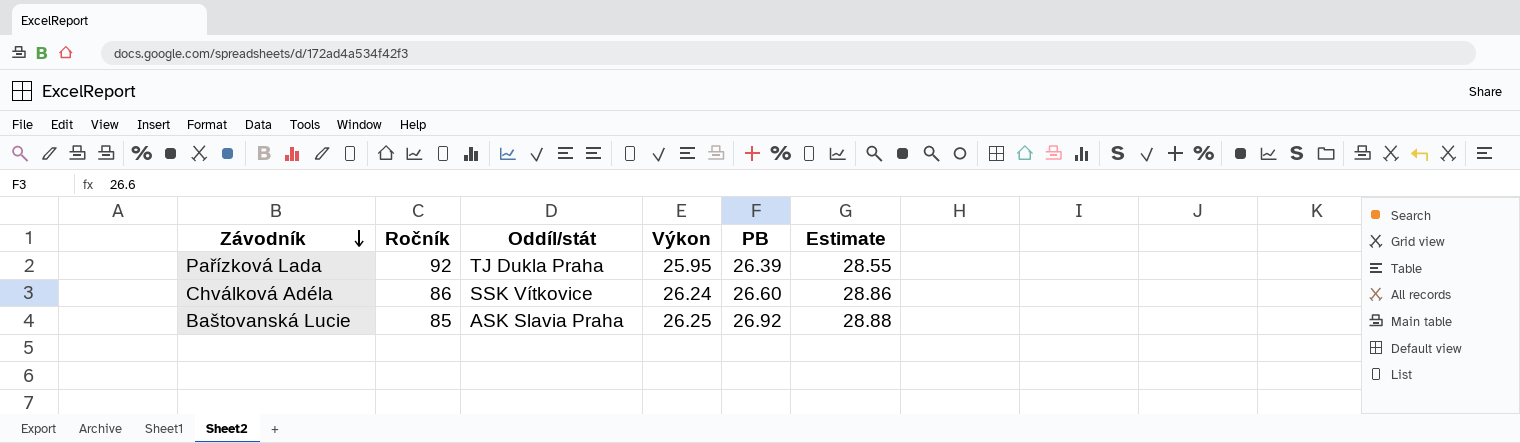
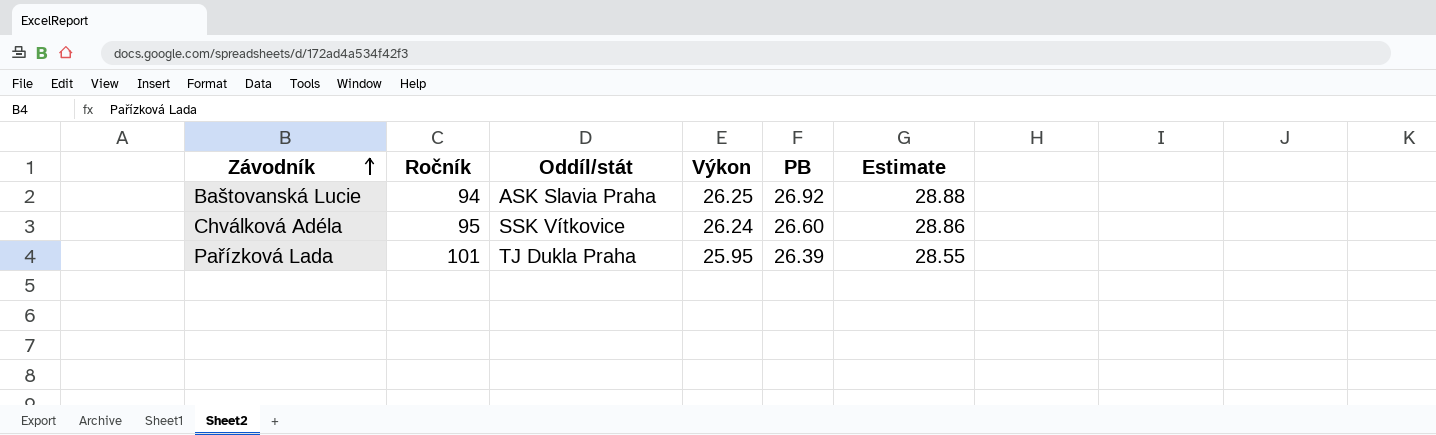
row order: Závodník descending -> Závodník ascending
Baštovanská Lucie | Ročník: 85 -> 94
Chválková Adéla | Ročník: 86 -> 95
Pařízková Lada | Ročník: 92 -> 101

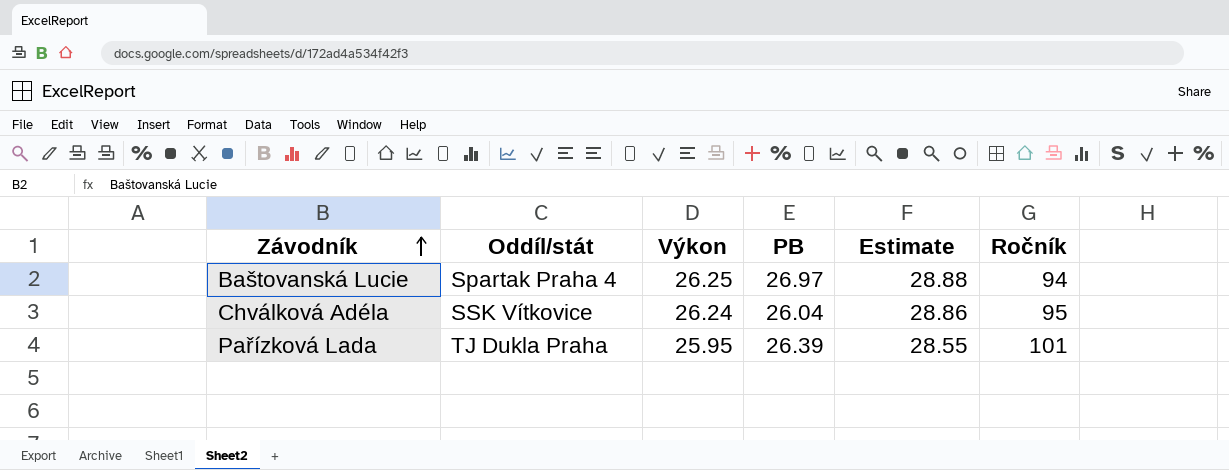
column Ročník | position: 2 -> 6
Baštovanská Lucie | Oddíl/stát: ASK Slavia Praha -> Spartak Praha 4
Baštovanská Lucie | PB: 26.92 -> 26.97
Chválková Adéla | PB: 26.60 -> 26.04

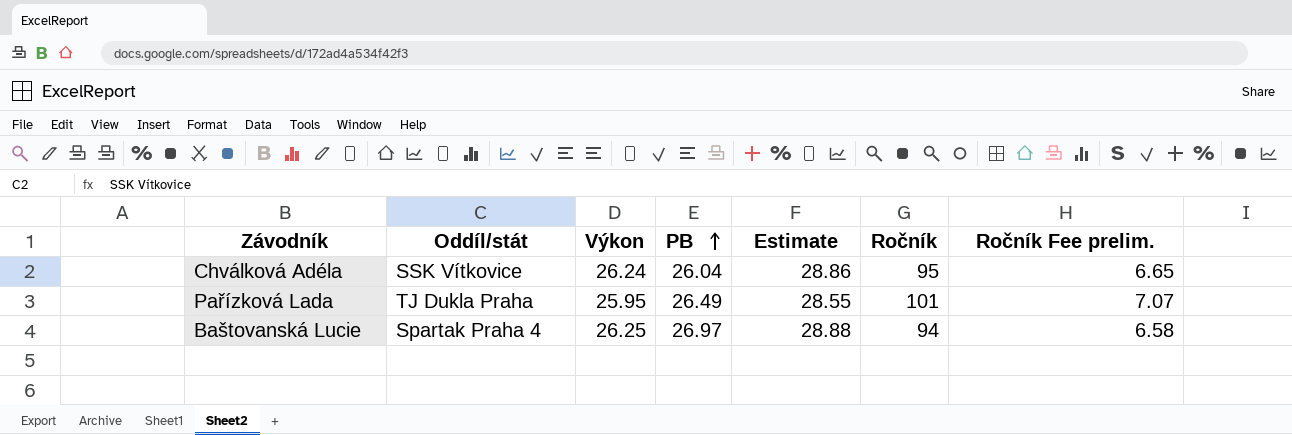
row order: Závodník ascending -> PB ascending
column Ročník Fee prelim. | formula: none -> [Ročník] * 0.07
Pařízková Lada | PB: 26.39 -> 26.49

